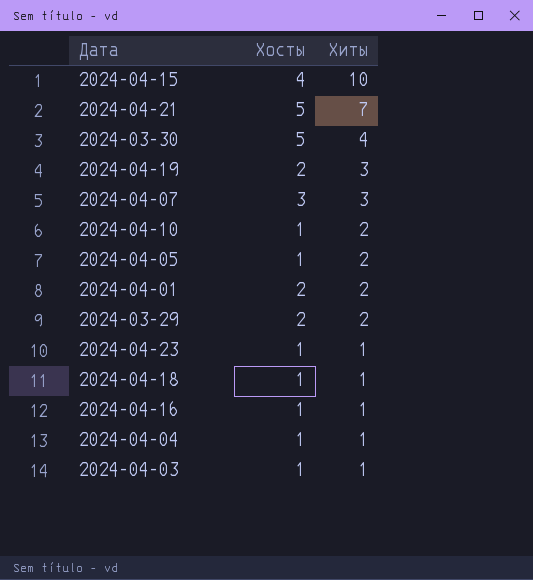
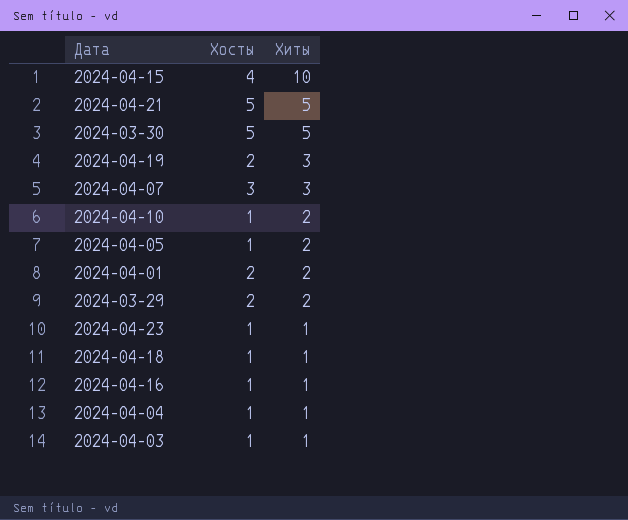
2024-04-21 | Хиты: 7 -> 5
2024-03-30 | Хиты: 4 -> 5

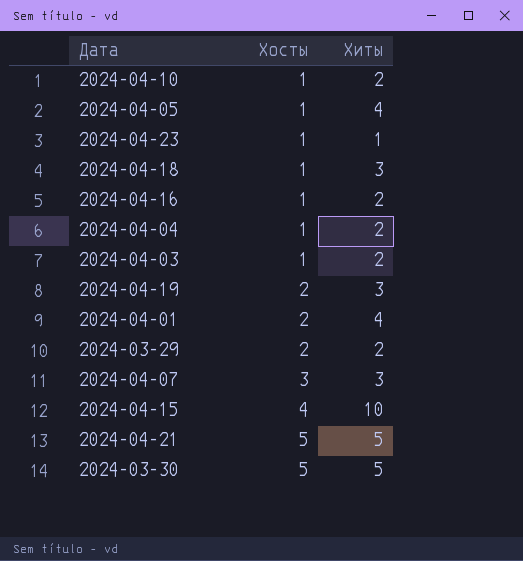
row order: Хиты descending -> Хосты ascending
2024-04-05 | Хиты: 2 -> 4
2024-04-18 | Хиты: 1 -> 3
2024-04-16 | Хиты: 1 -> 2
2024-04-04 | Хиты: 1 -> 2
2024-04-03 | Хиты: 1 -> 2
2024-04-01 | Хиты: 2 -> 4

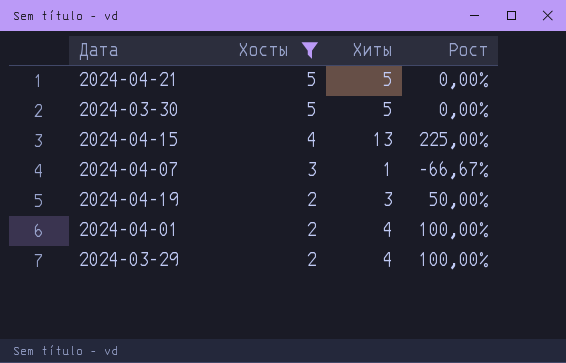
filter: none -> Хосты != 1
row order: Хосты ascending -> Хосты descending
column Рост | formula: none -> ([Хиты] - [Хосты]) / [Хосты]
2024-04-15 | Хиты: 10 -> 13
2024-04-07 | Хиты: 3 -> 1
2024-03-29 | Хиты: 2 -> 4

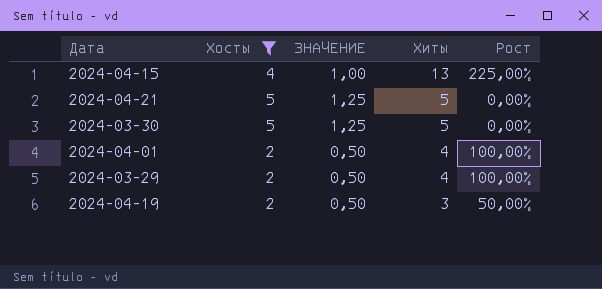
row order: Хосты descending -> Хиты descending
column ЗНАЧЕНИЕ | formula: none -> [Хосты] * 0,25
row 2024-04-07: 3 | 1 | -66,67% -> none

